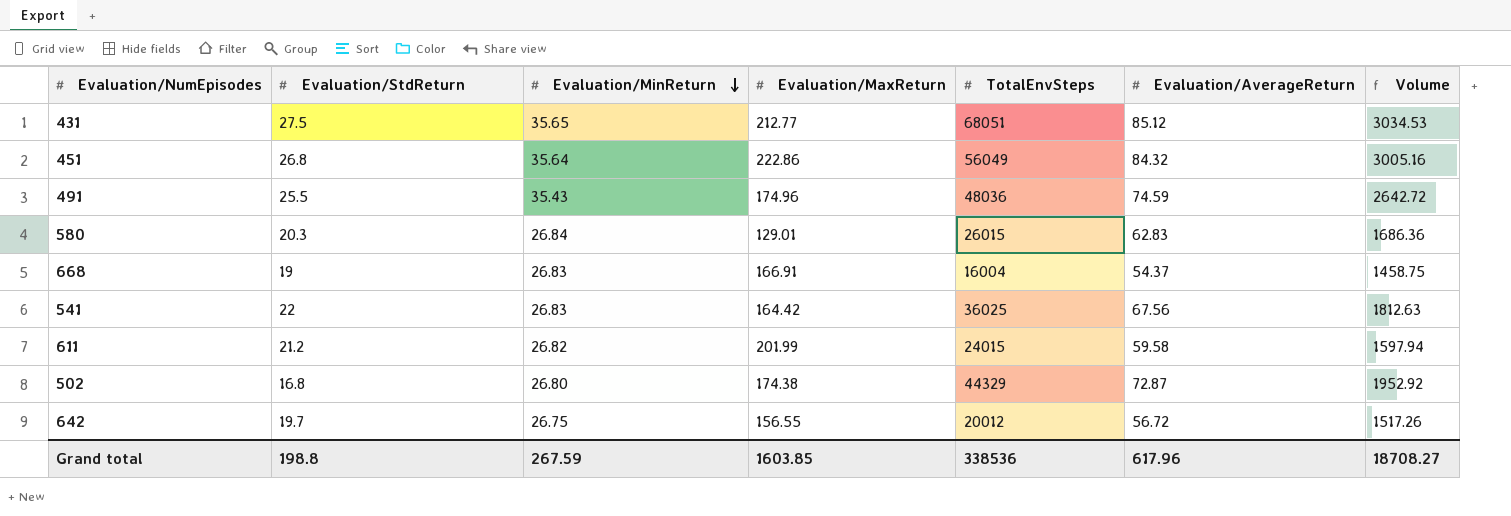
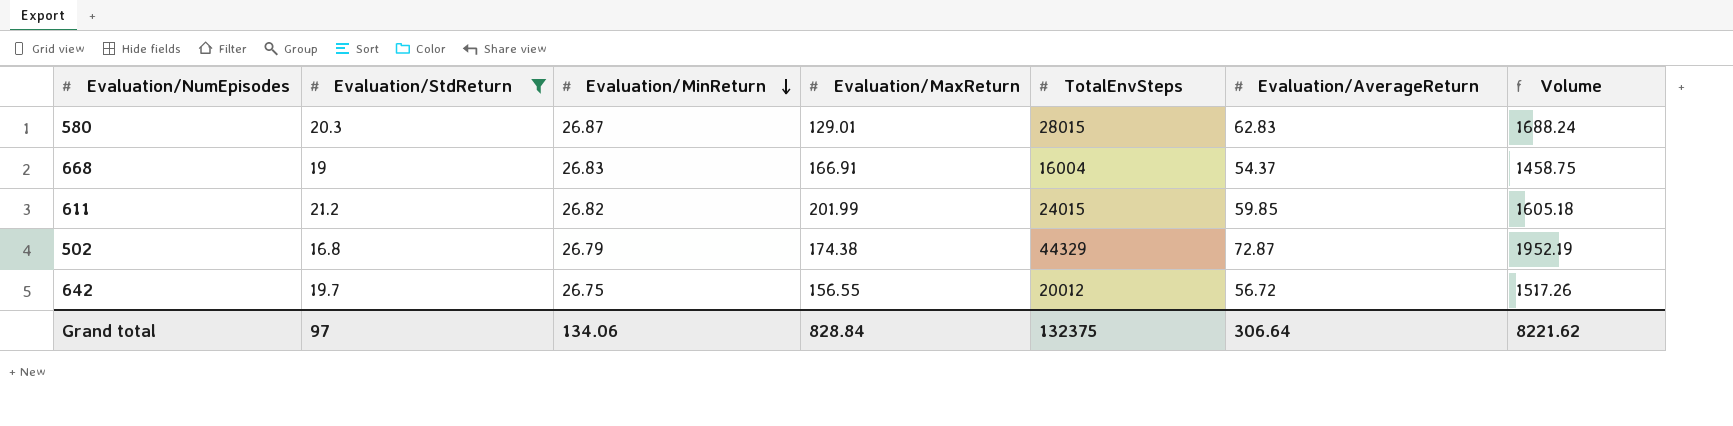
filter: none -> Evaluation/StdReturn <= 21.2
580 | Evaluation/MinReturn: 26.84 -> 26.87
580 | TotalEnvSteps: 26015 -> 28015
580 | Volume: 1686.36 -> 1688.24
611 | Evaluation/AverageReturn: 59.58 -> 59.85
611 | Volume: 1597.94 -> 1605.18
502 | Evaluation/MinReturn: 26.80 -> 26.79
502 | Volume: 1952.92 -> 1952.19
Grand total | Evaluation/StdReturn: 198.8 -> 97
Grand total | Evaluation/MinReturn: 267.59 -> 134.06
Grand total | Evaluation/MaxReturn: 1603.85 -> 828.84
Grand total | TotalEnvSteps: 338536 -> 132375
Grand total | Evaluation/AverageReturn: 617.96 -> 306.64
Grand total | Volume: 18708.27 -> 8221.62

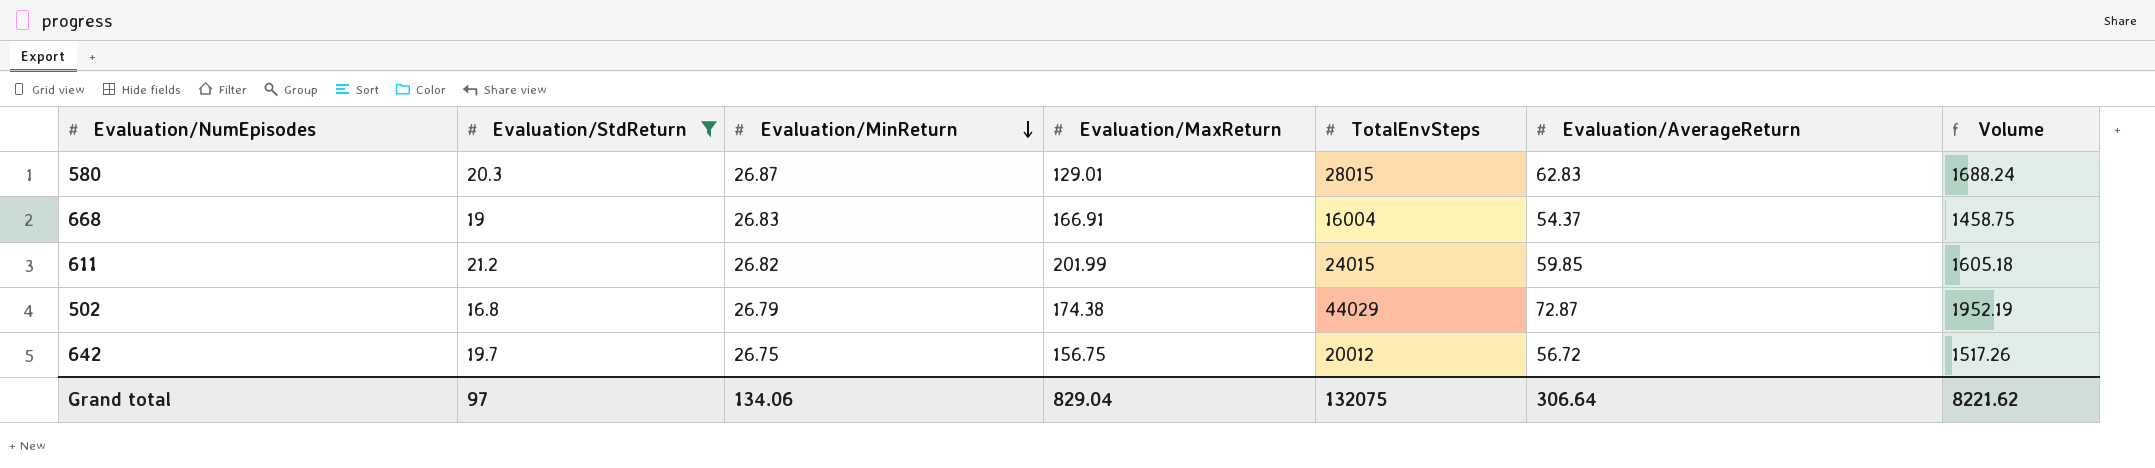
502 | TotalEnvSteps: 44329 -> 44029
642 | Evaluation/MaxReturn: 156.55 -> 156.75
Grand total | Evaluation/MaxReturn: 828.84 -> 829.04
Grand total | TotalEnvSteps: 132375 -> 132075

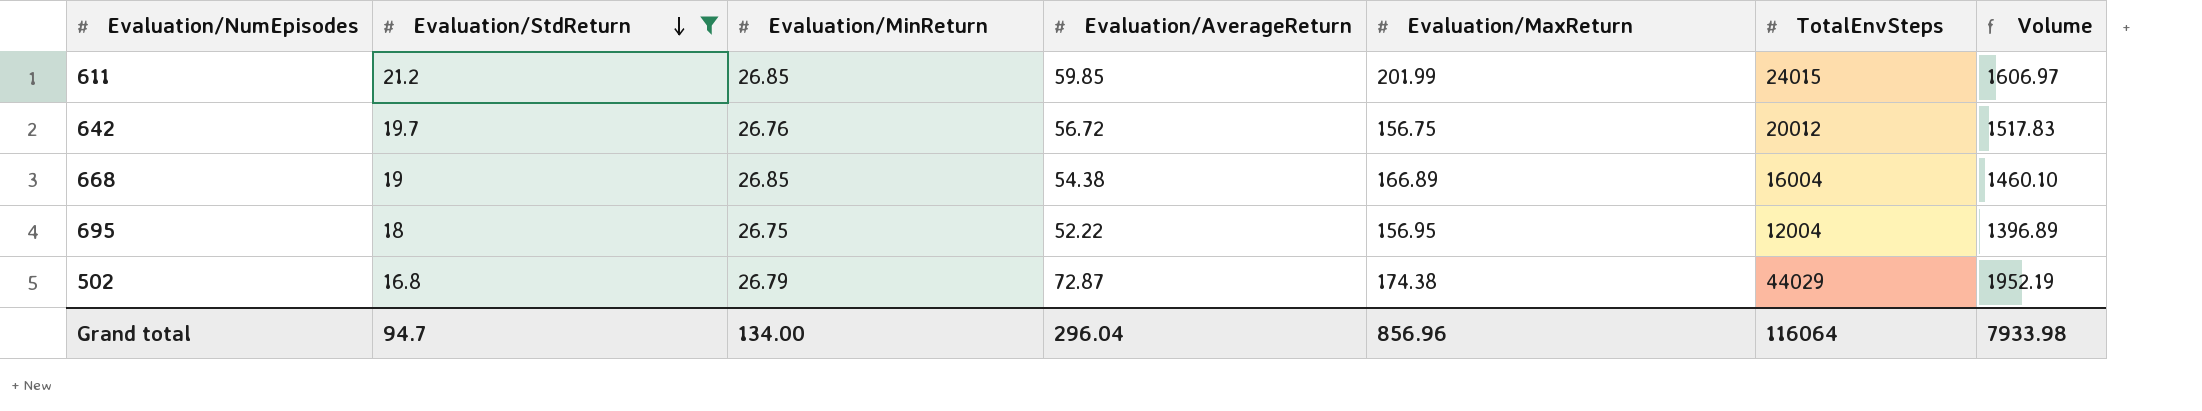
row order: Evaluation/MinReturn descending -> Evaluation/StdReturn descending
column Evaluation/AverageReturn | position: 6 -> 4
row 580: 20.3 | 26.87 | 129.01 | 28015 | 62.83 | 1688.24 -> none
611 | Evaluation/MinReturn: 26.82 -> 26.85
611 | Volume: 1605.18 -> 1606.97
642 | Evaluation/MinReturn: 26.75 -> 26.76
642 | Volume: 1517.26 -> 1517.83
668 | Evaluation/MinReturn: 26.83 -> 26.85
668 | Evaluation/AverageReturn: 54.37 -> 54.38
668 | Evaluation/MaxReturn: 166.91 -> 166.89
668 | Volume: 1458.75 -> 1460.10
row 695: none -> 18 | 26.75 | 52.22 | 156.95 | 12004 | 1396.89
Grand total | Evaluation/StdReturn: 97 -> 94.7
Grand total | Evaluation/MinReturn: 134.06 -> 134.00
Grand total | Evaluation/AverageReturn: 306.64 -> 296.04
Grand total | Evaluation/MaxReturn: 829.04 -> 856.96
Grand total | TotalEnvSteps: 132075 -> 116064
Grand total | Volume: 8221.62 -> 7933.98

